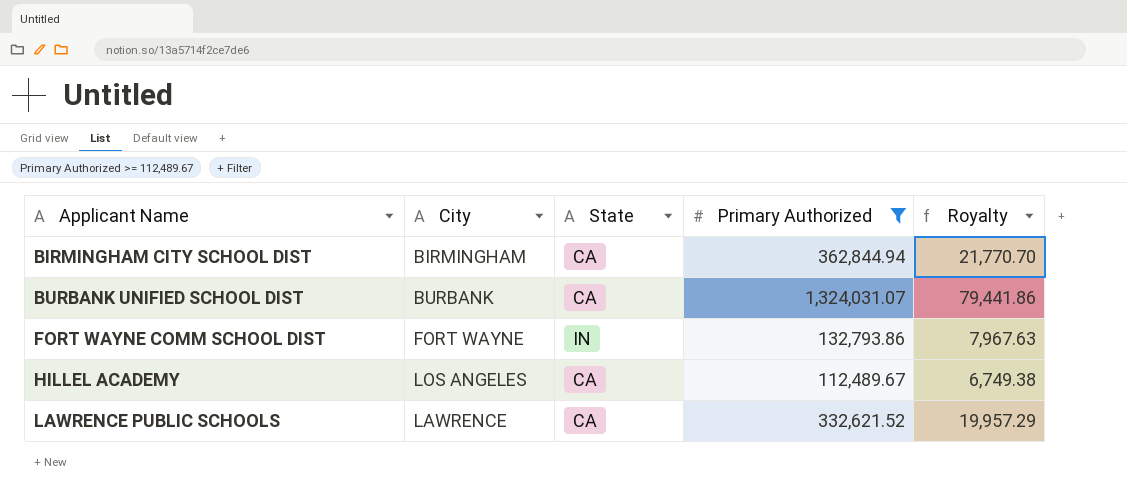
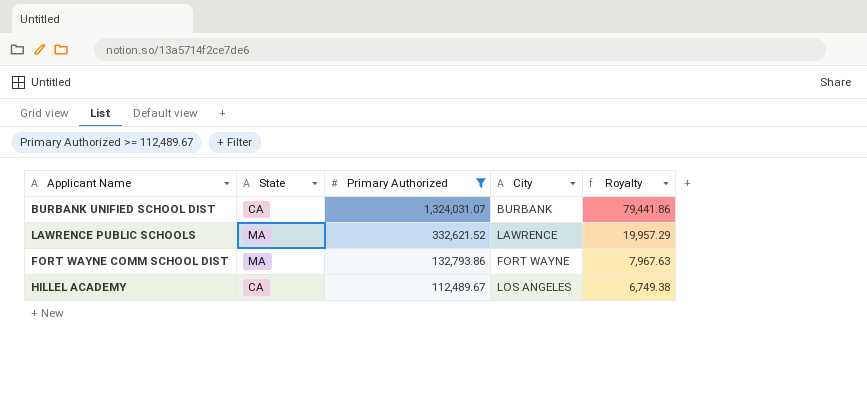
row order: Applicant Name ascending -> Primary Authorized descending
column City | position: 2 -> 4
row BIRMINGHAM CITY SCHOOL DIST: BIRMINGHAM | CA | 362,844.94 | 21,770.70 -> none
LAWRENCE PUBLIC SCHOOLS | State: CA -> MA
FORT WAYNE COMM SCHOOL DIST | State: IN -> MA

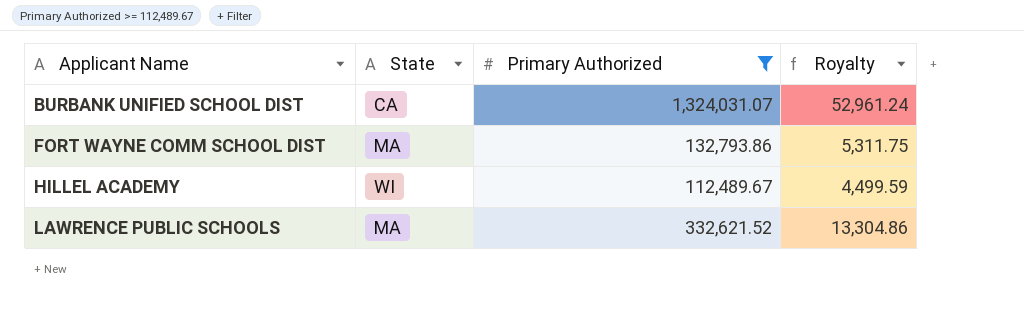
row order: Primary Authorized descending -> Applicant Name ascending
column City | position: 4 -> none
column Royalty | formula: [Primary Authorized] * 0.06 -> [Primary Authorized] * 0.04
HILLEL ACADEMY | State: CA -> WI

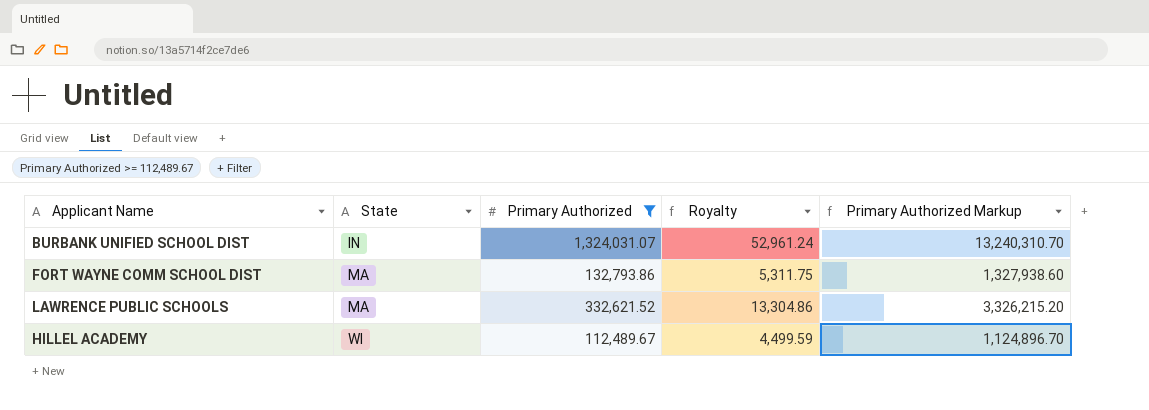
row order: Applicant Name ascending -> State ascending
column Primary Authorized Markup | formula: none -> [Primary Authorized] * 10
BURBANK UNIFIED SCHOOL DIST | State: CA -> IN

